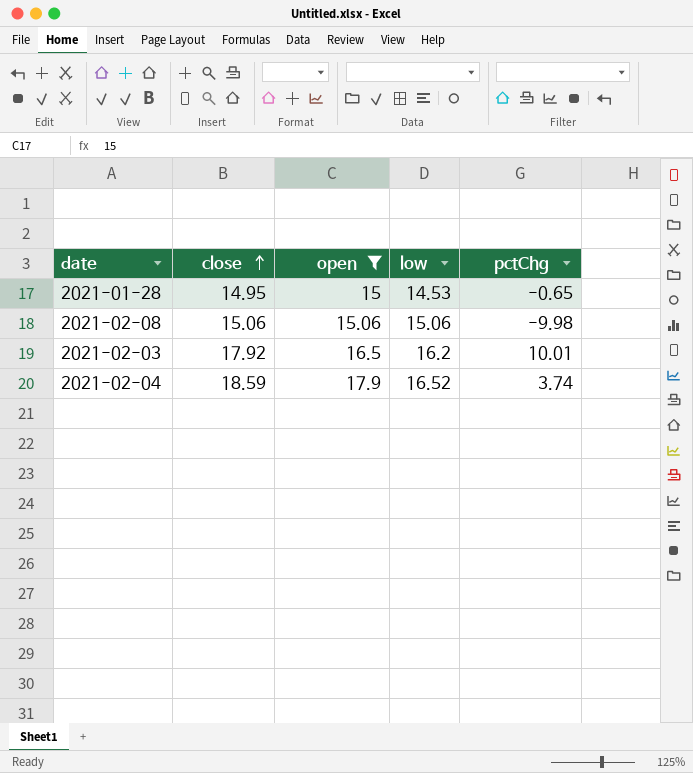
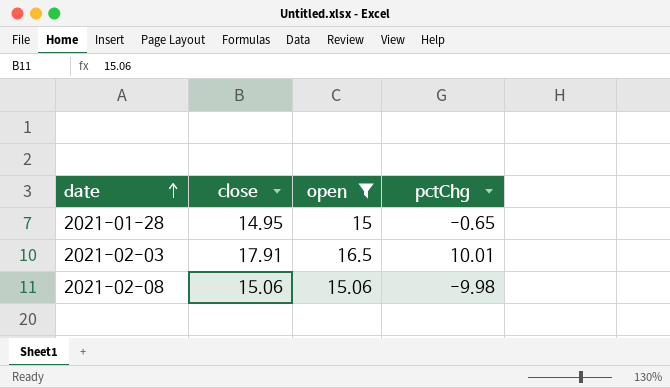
row order: close ascending -> date ascending
column low | position: 4 -> none
row 2021-02-04: 18.59 | 17.9 | 16.52 | 3.74 -> none
2021-02-03 | close: 17.92 -> 17.91

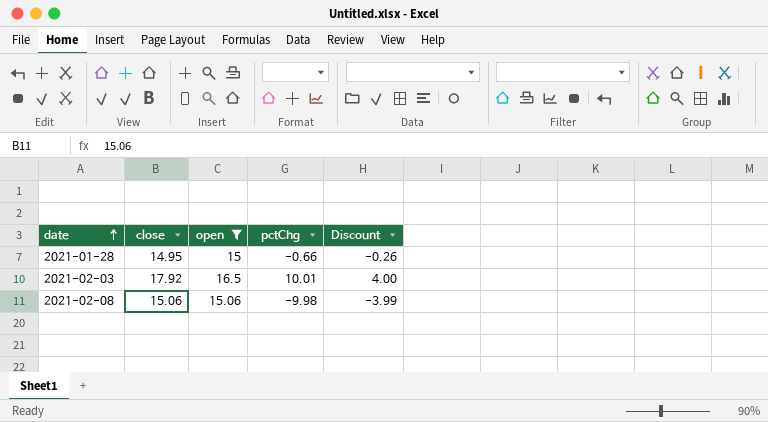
column Discount | formula: none -> [pctChg] * 0.4
2021-01-28 | pctChg: -0.65 -> -0.66
2021-02-03 | close: 17.91 -> 17.92

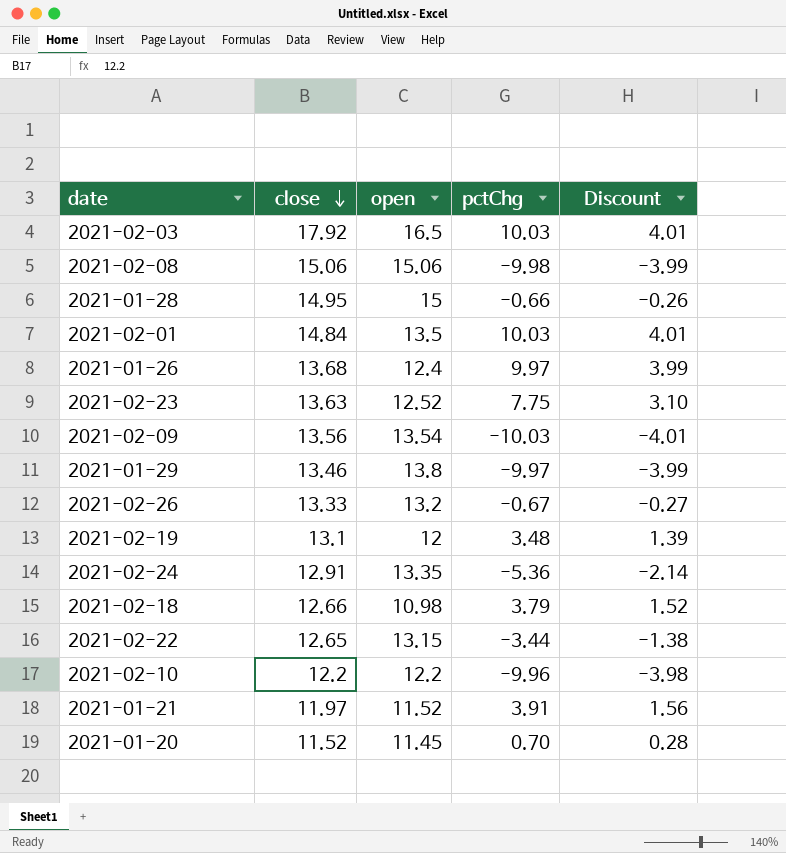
filter: open >= 15 -> none
row order: date ascending -> close descending
2021-02-03 | pctChg: 10.01 -> 10.03
2021-02-03 | Discount: 4.00 -> 4.01

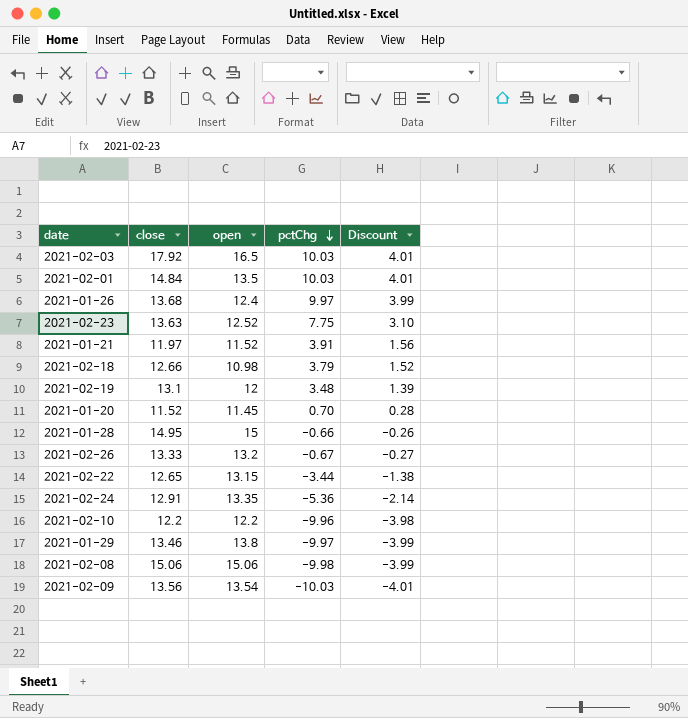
row order: close descending -> pctChg descending

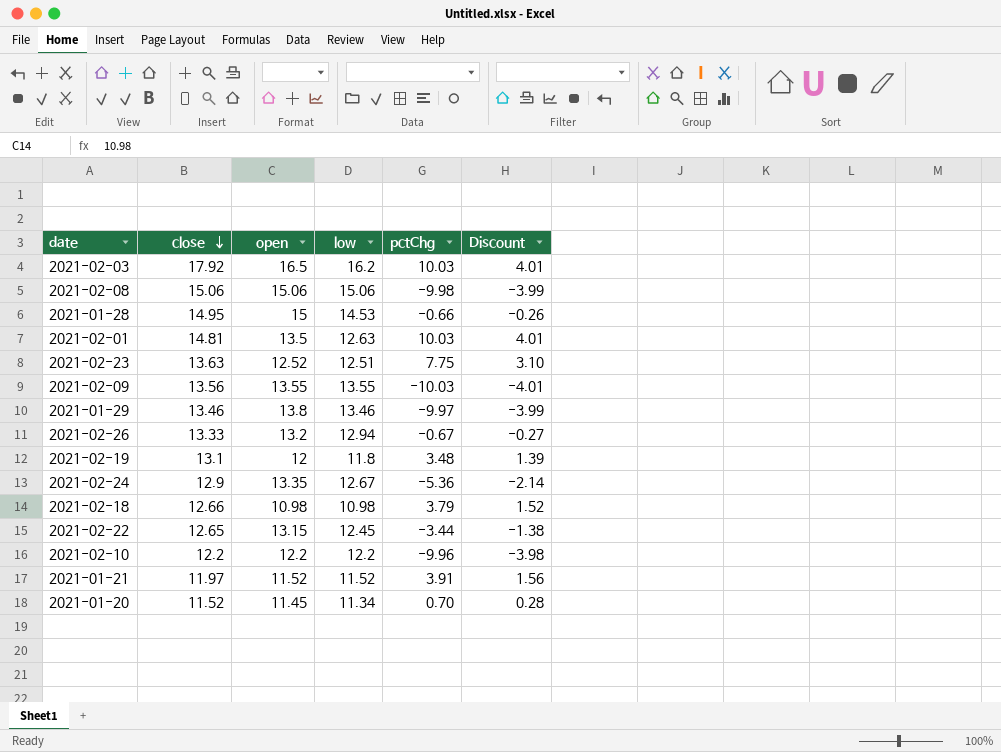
row order: pctChg descending -> close descending
column low | position: none -> 4
row 2021-01-26: 13.68 | 12.4 | 9.97 | 3.99 -> none
2021-02-01 | close: 14.84 -> 14.81
2021-02-09 | open: 13.54 -> 13.55
2021-02-24 | close: 12.91 -> 12.9

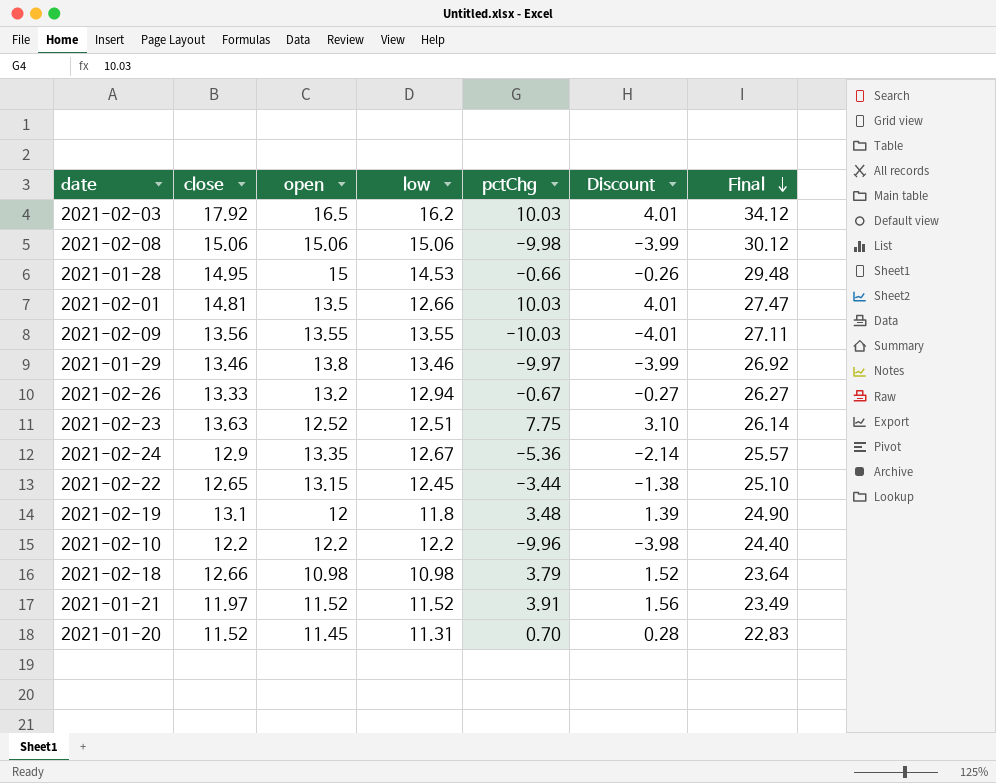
row order: close descending -> Final descending
column Final | formula: none -> [close] + [low]
2021-02-01 | low: 12.63 -> 12.66
2021-01-20 | low: 11.34 -> 11.31

